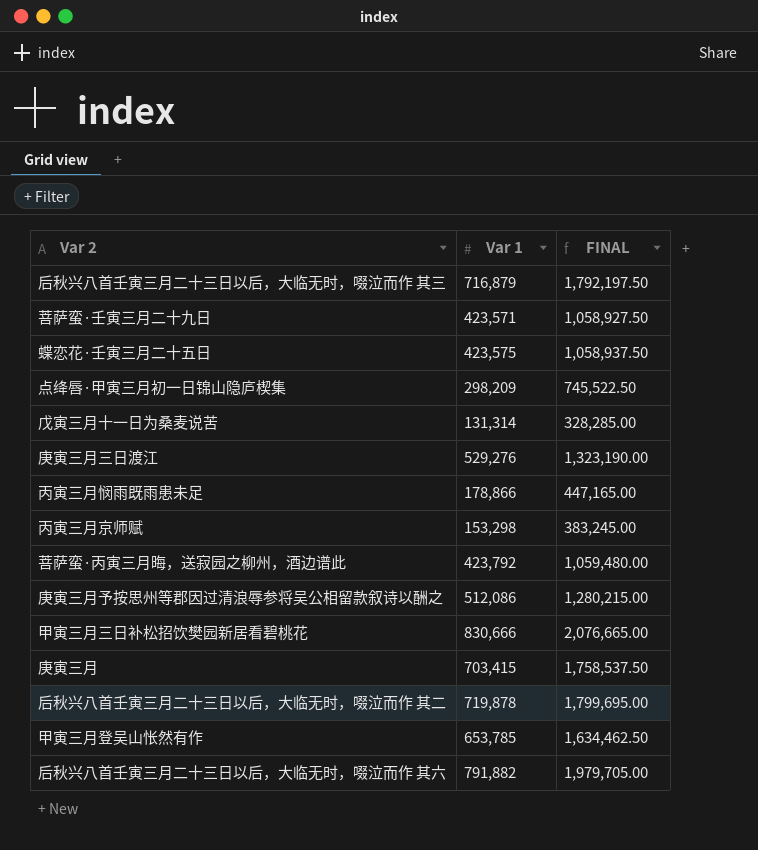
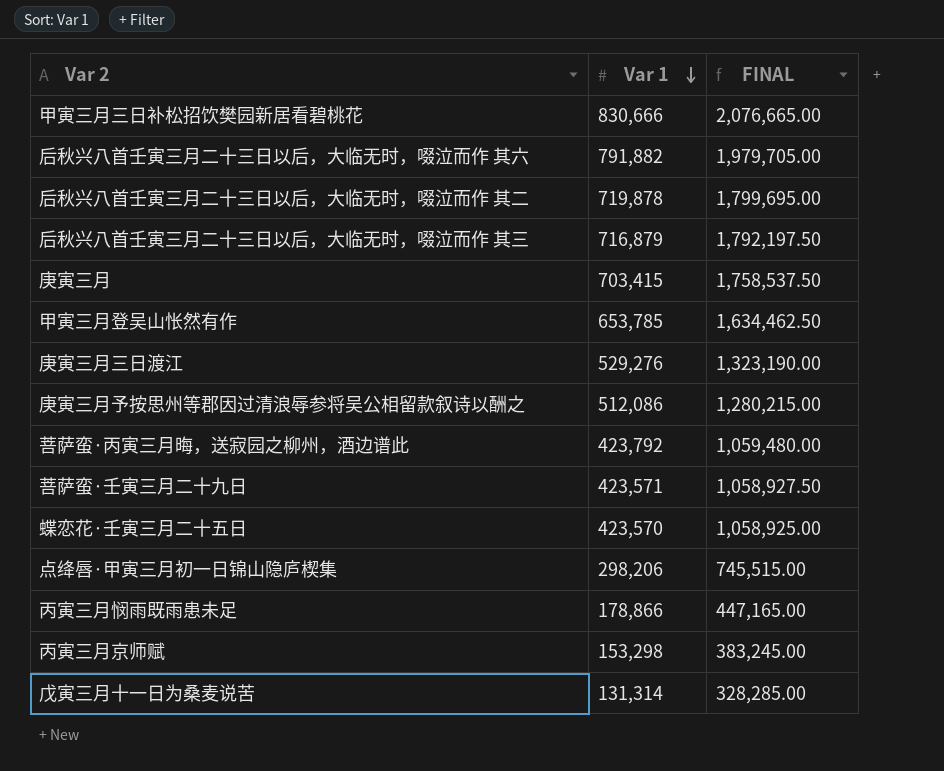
row order: none -> Var 1 descending
蝶恋花·壬寅三月二十五日 | Var 1: 423,575 -> 423,570
蝶恋花·壬寅三月二十五日 | FINAL: 1,058,937.50 -> 1,058,925.00
点绛唇·甲寅三月初一日锦山隐庐楔集 | Var 1: 298,209 -> 298,206
点绛唇·甲寅三月初一日锦山隐庐楔集 | FINAL: 745,522.50 -> 745,515.00

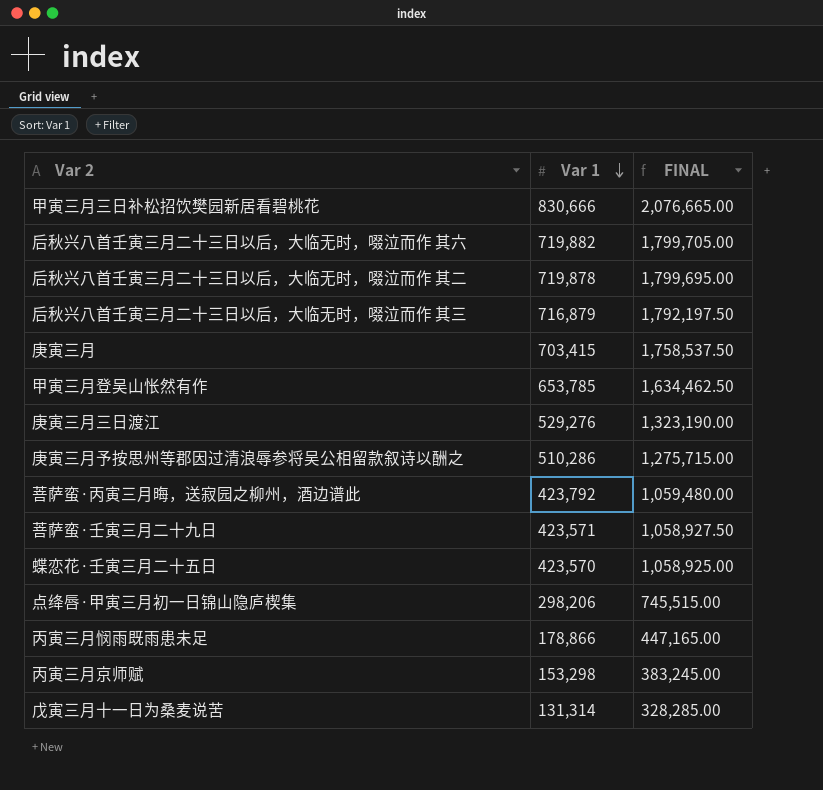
后秋兴八首壬寅三月二十三日以后，大临无时，啜泣而作 其六 | Var 1: 791,882 -> 719,882
后秋兴八首壬寅三月二十三日以后，大临无时，啜泣而作 其六 | FINAL: 1,979,705.00 -> 1,799,705.00
庚寅三月予按思州等郡因过清浪辱参将吴公相留款叙诗以酬之 | Var 1: 512,086 -> 510,286
庚寅三月予按思州等郡因过清浪辱参将吴公相留款叙诗以酬之 | FINAL: 1,280,215.00 -> 1,275,715.00

